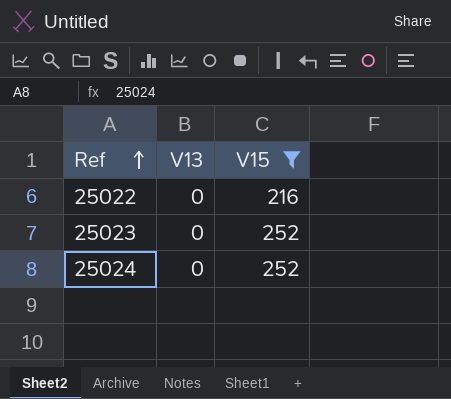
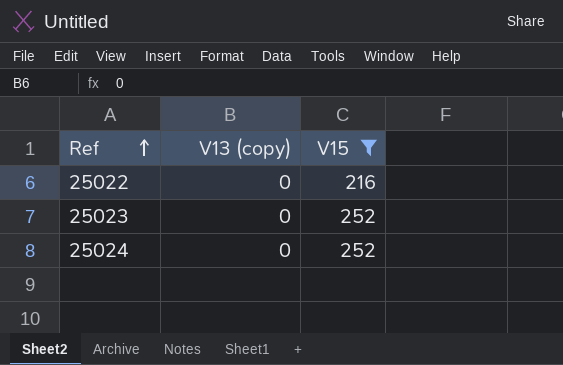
column name: V13 -> V13 (copy)

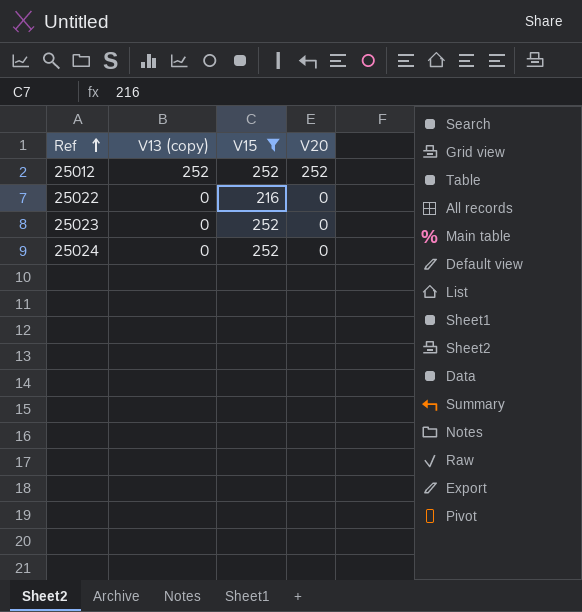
column V20 | position: none -> 4
row 25012: none -> 252 | 252 | 252

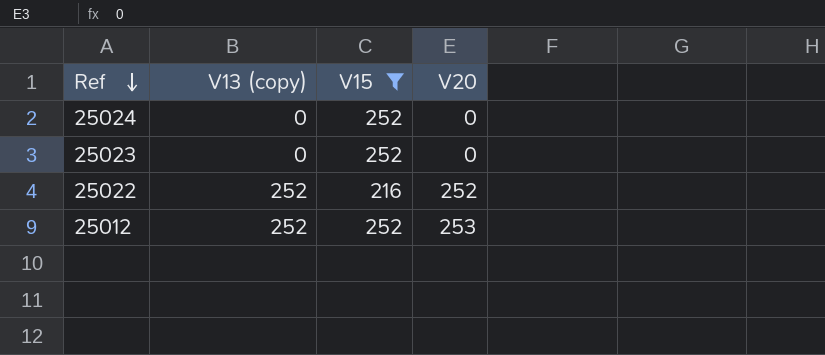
row order: Ref ascending -> Ref descending
25022 | V13 (copy): 0 -> 252
25022 | V20: 0 -> 252
25012 | V20: 252 -> 253

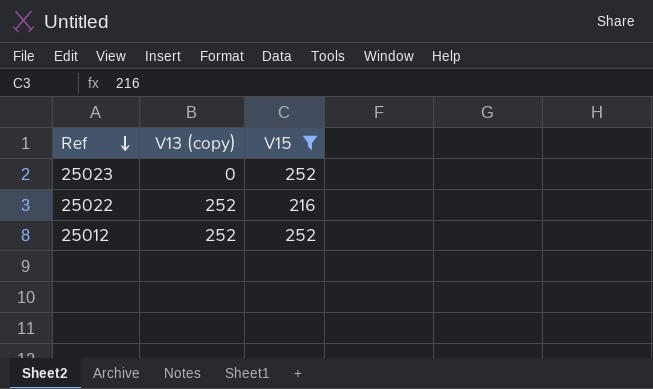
column V20 | position: 4 -> none
row 25024: 0 | 252 | 0 -> none

